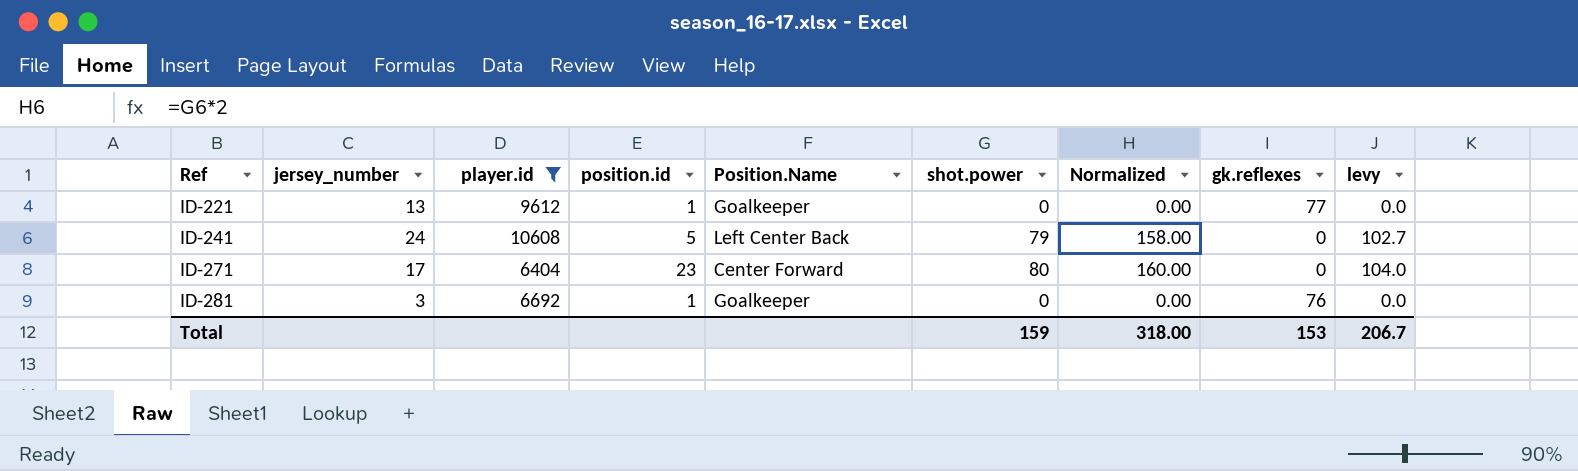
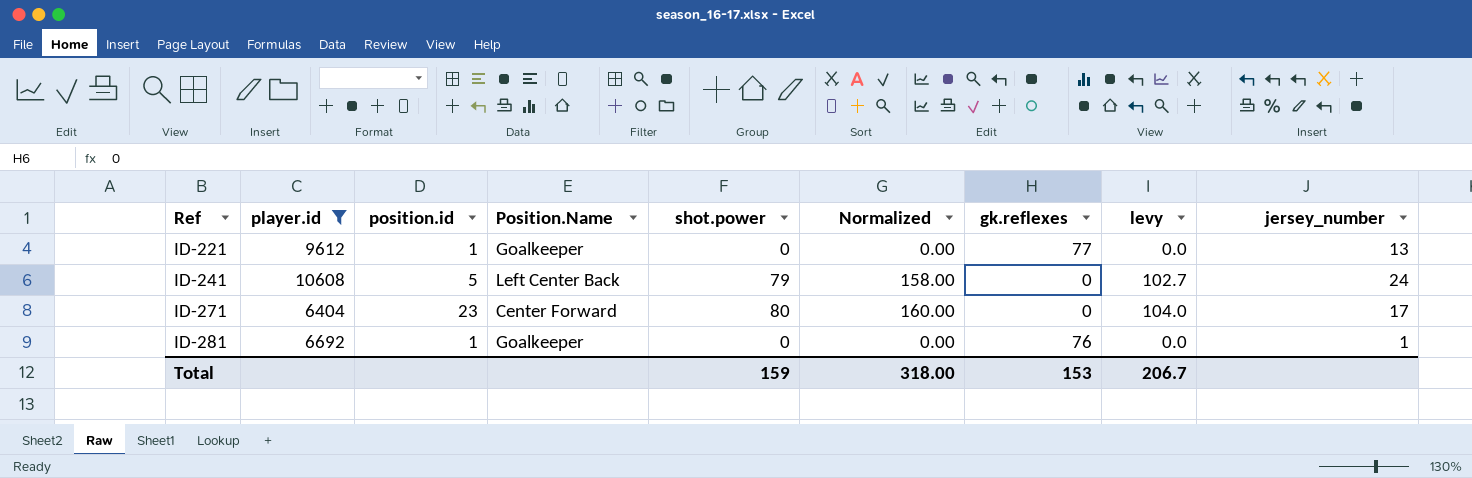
column jersey_number | position: 2 -> 9
ID-281 | jersey_number: 3 -> 1

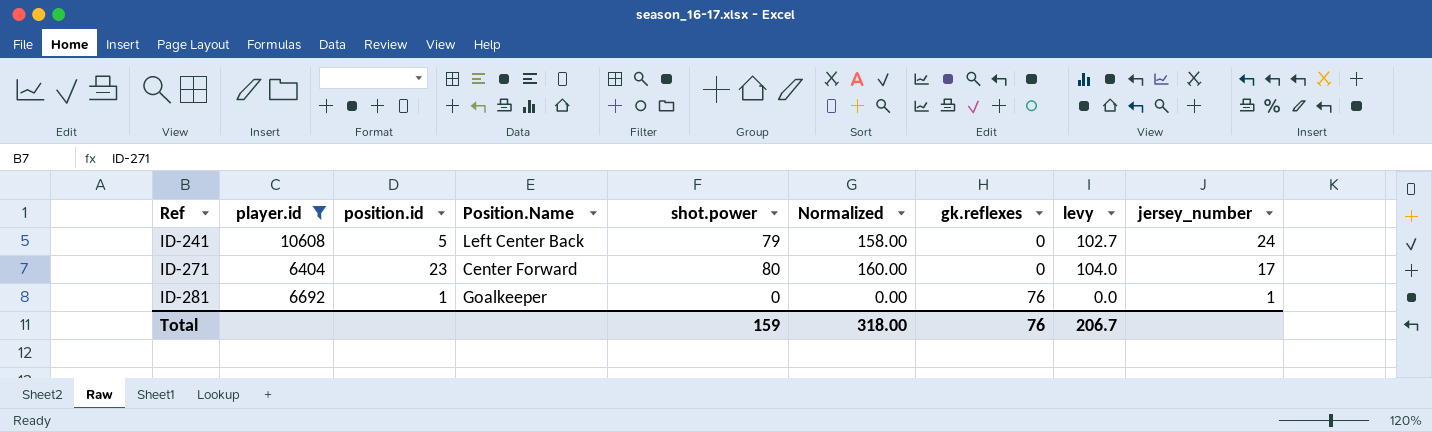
row ID-221: 9612 | 1 | Goalkeeper | 0 | 0.00 | 77 | 0.0 | 13 -> none
Total | gk.reflexes: 153 -> 76

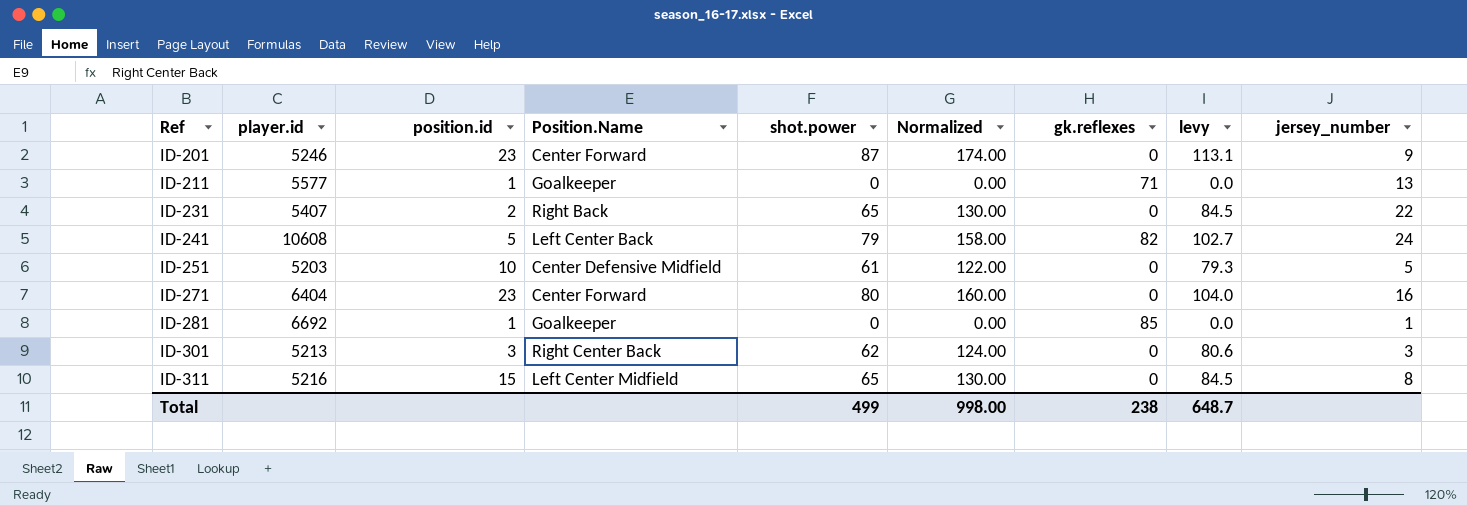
filter: player.id >= 6404 -> none
ID-241 | gk.reflexes: 0 -> 82
ID-271 | jersey_number: 17 -> 16
ID-281 | gk.reflexes: 76 -> 85
Total | shot.power: 159 -> 499
Total | Normalized: 318.00 -> 998.00
Total | gk.reflexes: 76 -> 238
Total | levy: 206.7 -> 648.7

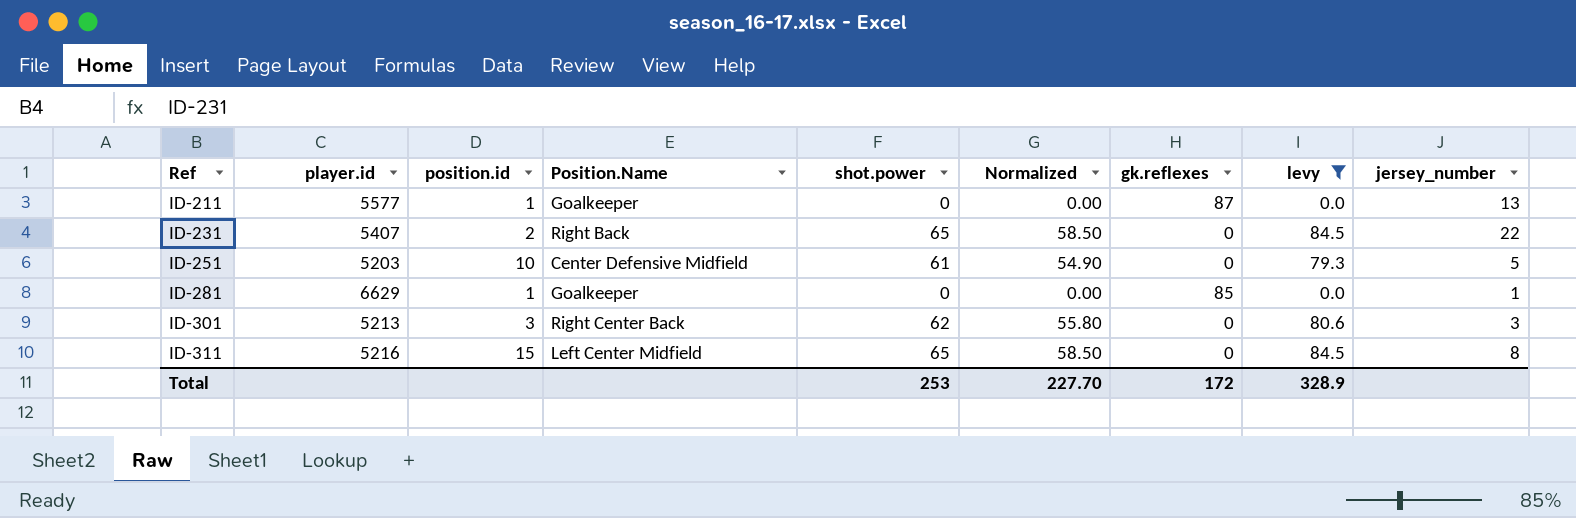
filter: none -> levy <= 84.5
column Normalized | formula: [shot.power] * 2 -> [shot.power] * 0.9
ID-211 | gk.reflexes: 71 -> 87
ID-281 | player.id: 6692 -> 6629
Total | shot.power: 499 -> 253
Total | Normalized: 998.00 -> 227.70
Total | gk.reflexes: 238 -> 172
Total | levy: 648.7 -> 328.9

